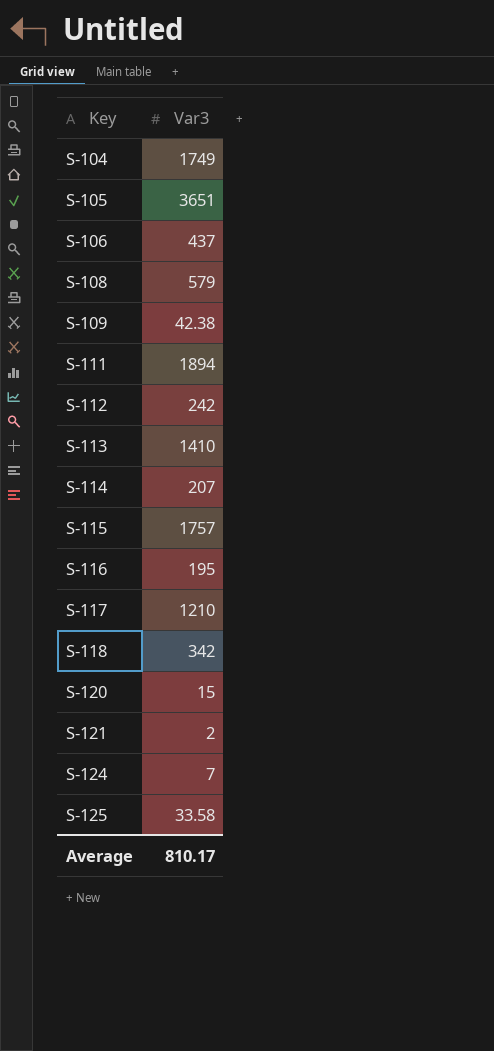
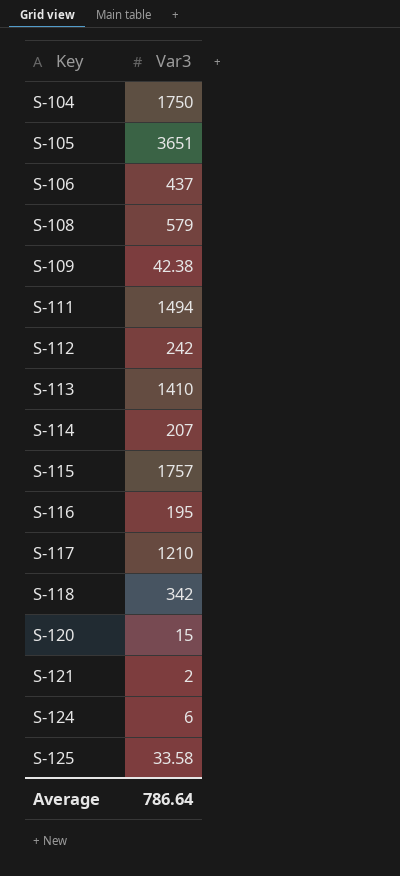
S-104 | Var3: 1749 -> 1750
S-111 | Var3: 1894 -> 1494
S-124 | Var3: 7 -> 6
Average | Var3: 810.17 -> 786.64

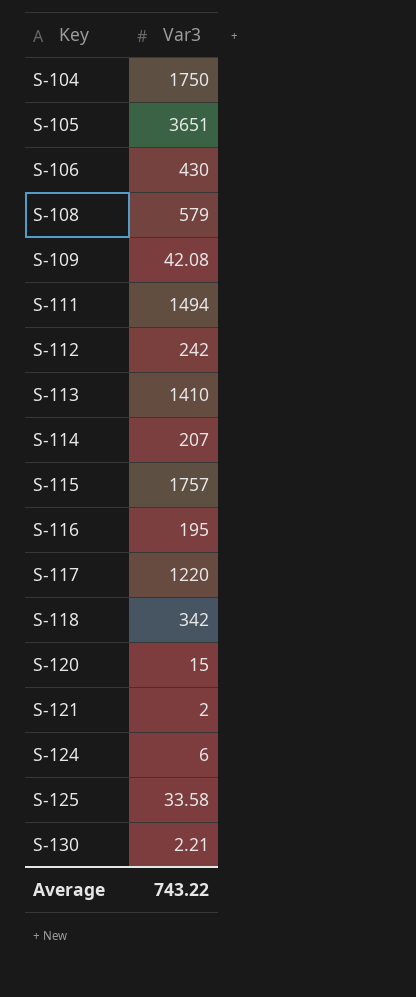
S-106 | Var3: 437 -> 430
S-109 | Var3: 42.38 -> 42.08
S-117 | Var3: 1210 -> 1220
row S-130: none -> 2.21
Average | Var3: 786.64 -> 743.22

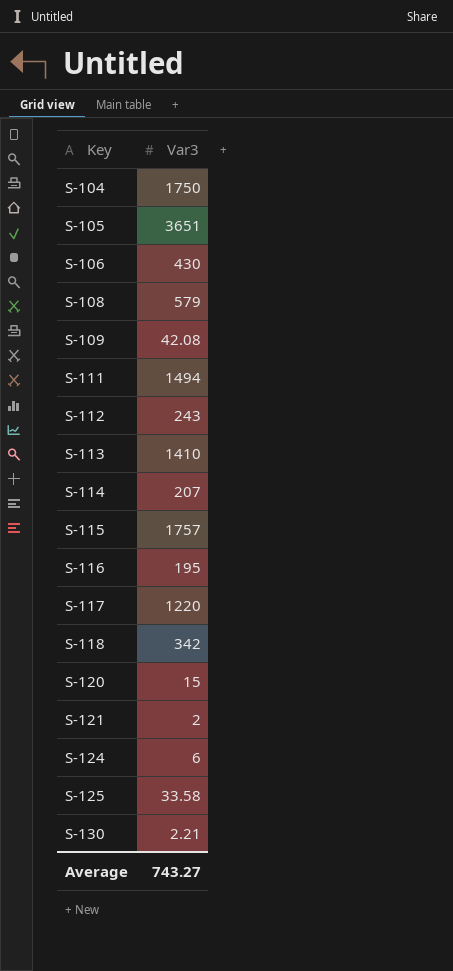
S-112 | Var3: 242 -> 243
Average | Var3: 743.22 -> 743.27

